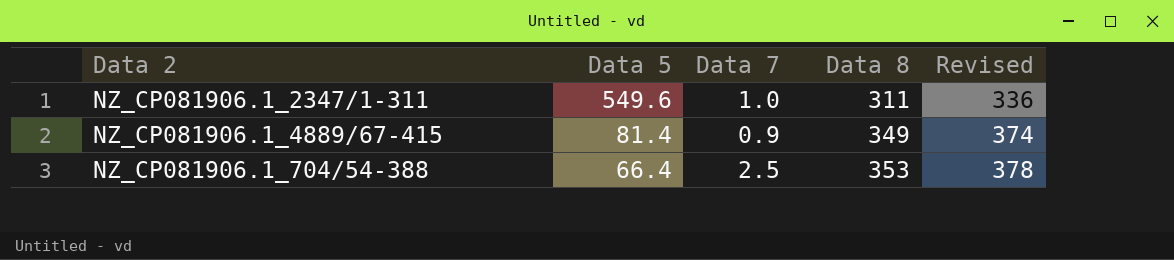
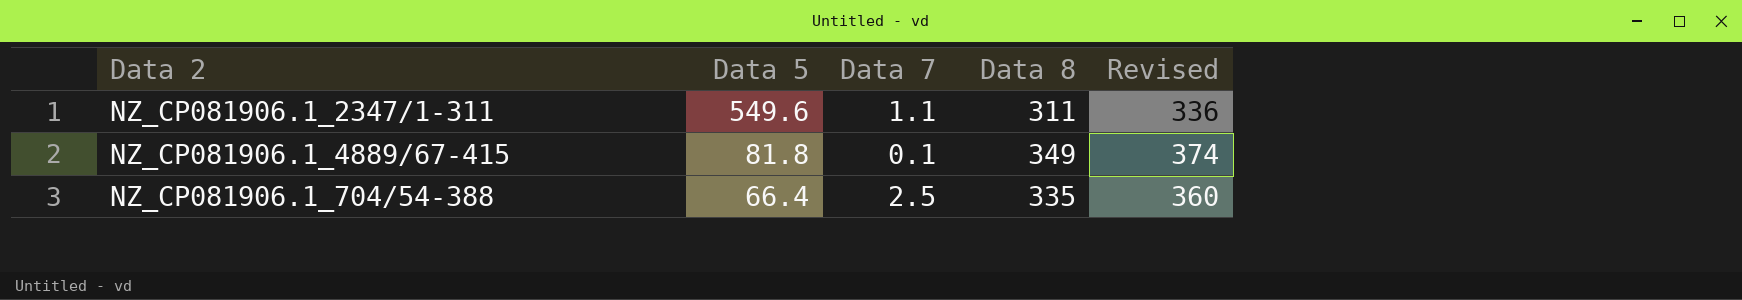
NZ_CP081906.1_2347/1-311 | Data 7: 1.0 -> 1.1
NZ_CP081906.1_4889/67-415 | Data 5: 81.4 -> 81.8
NZ_CP081906.1_4889/67-415 | Data 7: 0.9 -> 0.1
NZ_CP081906.1_704/54-388 | Data 8: 353 -> 335
NZ_CP081906.1_704/54-388 | Revised: 378 -> 360

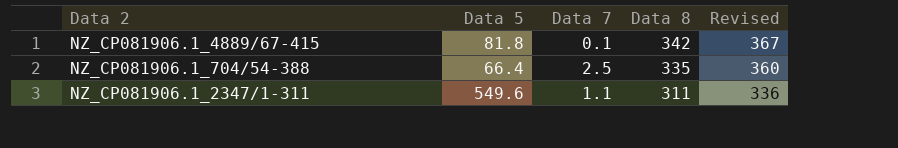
row order: Data 5 descending -> Data 8 descending
NZ_CP081906.1_4889/67-415 | Data 8: 349 -> 342
NZ_CP081906.1_4889/67-415 | Revised: 374 -> 367

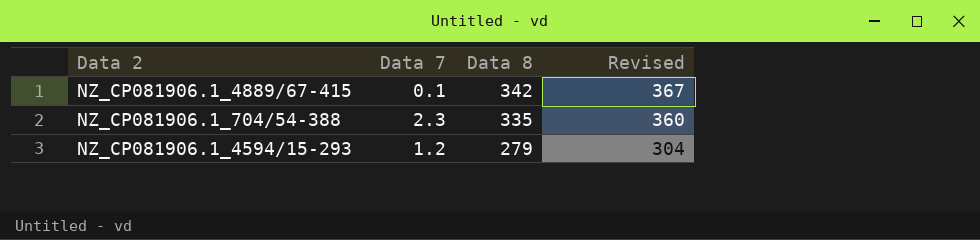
column Data 5 | position: 2 -> none
row NZ_CP081906.1_2347/1-311: 549.6 | 1.1 | 311 | 336 -> none
NZ_CP081906.1_704/54-388 | Data 7: 2.5 -> 2.3
row NZ_CP081906.1_4594/15-293: none -> 1.2 | 279 | 304

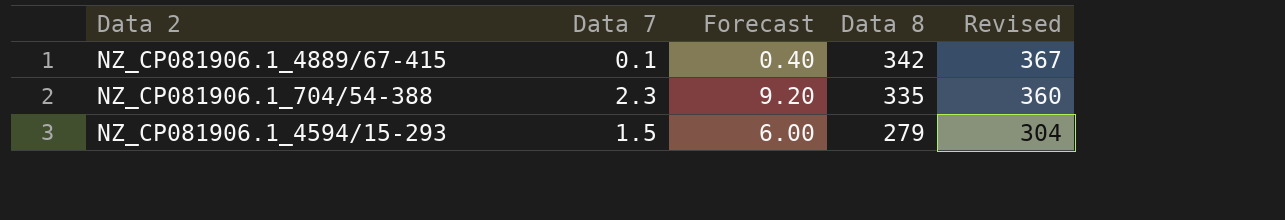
column Forecast | formula: none -> [Data 7] * 4
NZ_CP081906.1_4594/15-293 | Data 7: 1.2 -> 1.5

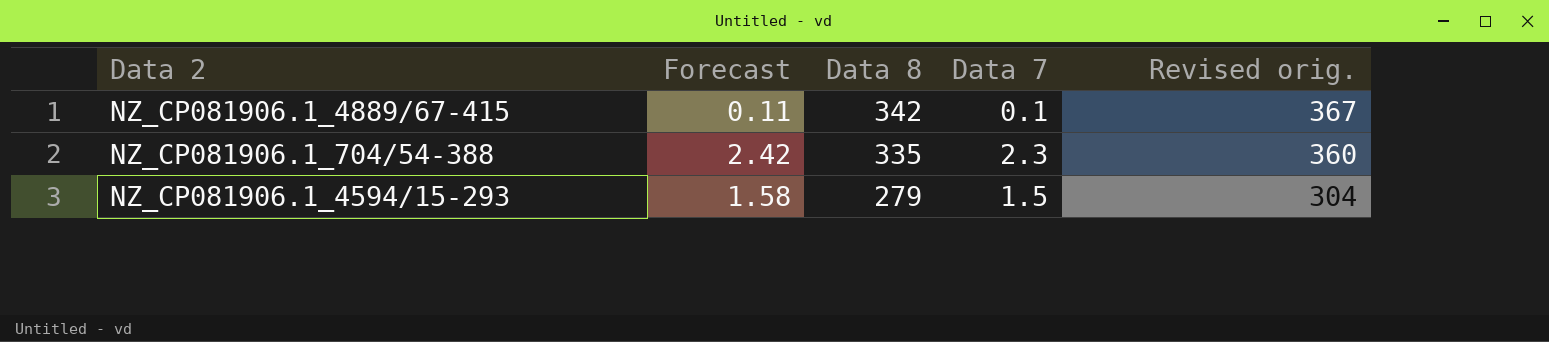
column Forecast | formula: [Data 7] * 4 -> [Data 7] * 1.05
column Data 7 | position: 2 -> 4
column name: Revised -> Revised orig.

